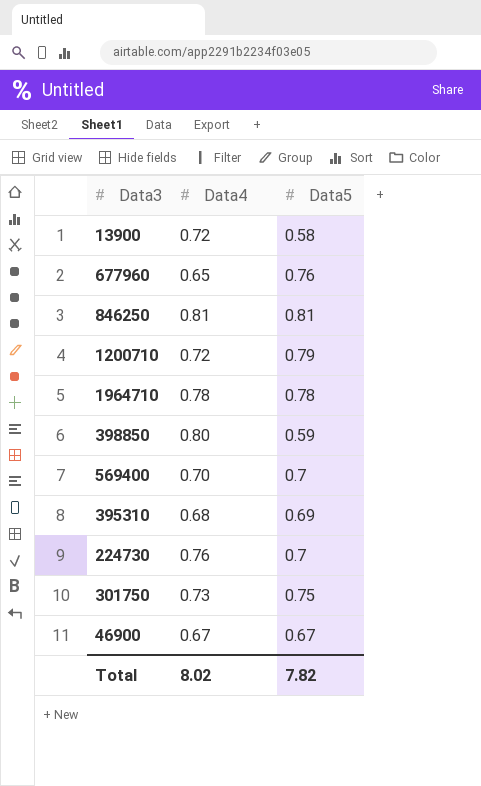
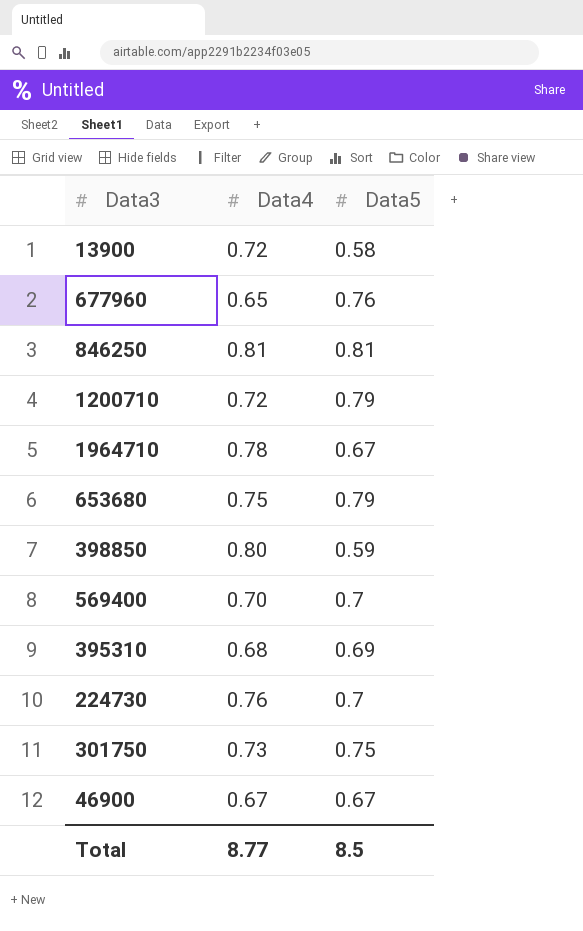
1964710 | Data5: 0.78 -> 0.67
row 653680: none -> 0.75 | 0.79
Total | Data4: 8.02 -> 8.77
Total | Data5: 7.82 -> 8.5

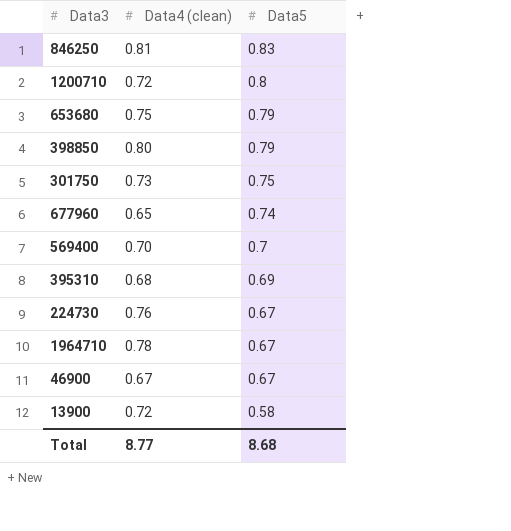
row order: none -> Data5 descending
column name: Data4 -> Data4 (clean)
846250 | Data5: 0.81 -> 0.83
1200710 | Data5: 0.79 -> 0.8
398850 | Data5: 0.59 -> 0.79
677960 | Data5: 0.76 -> 0.74
224730 | Data5: 0.7 -> 0.67
Total | Data5: 8.5 -> 8.68

